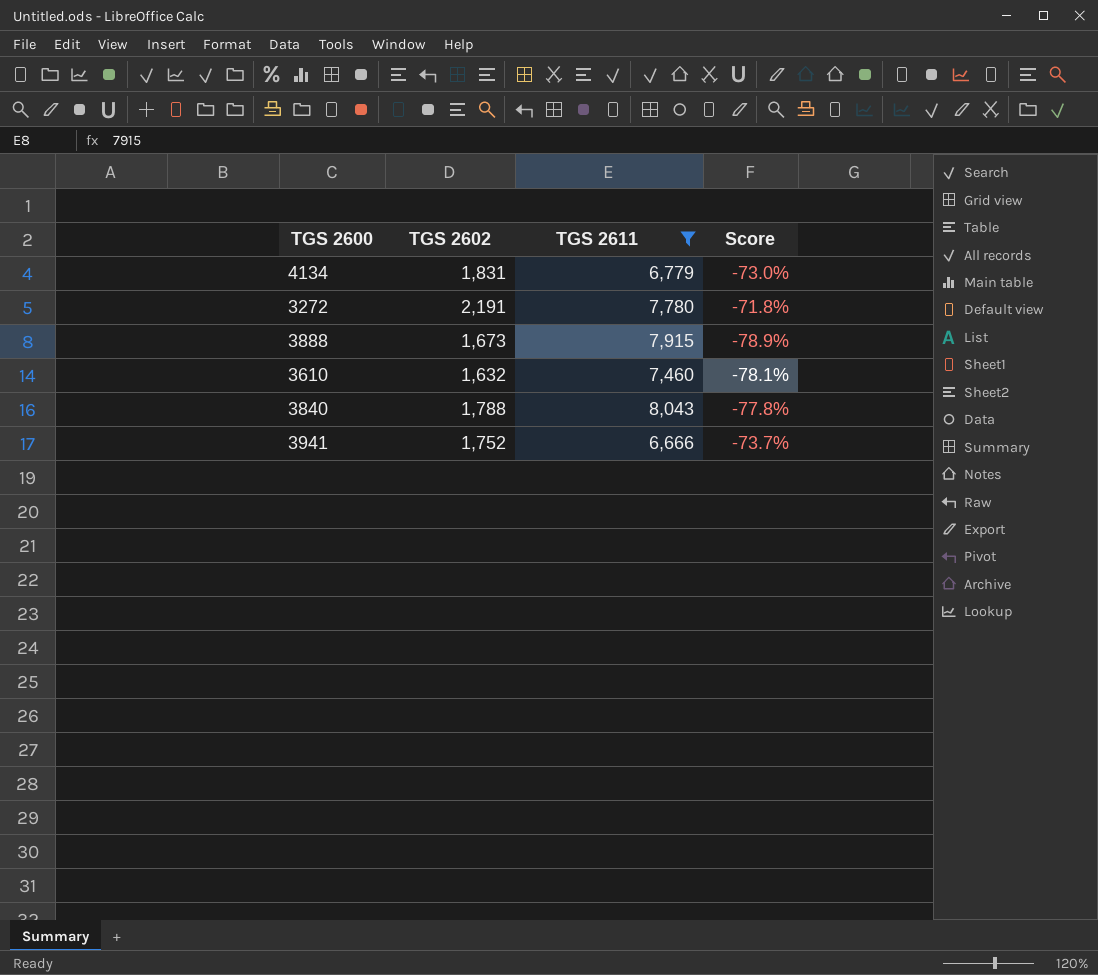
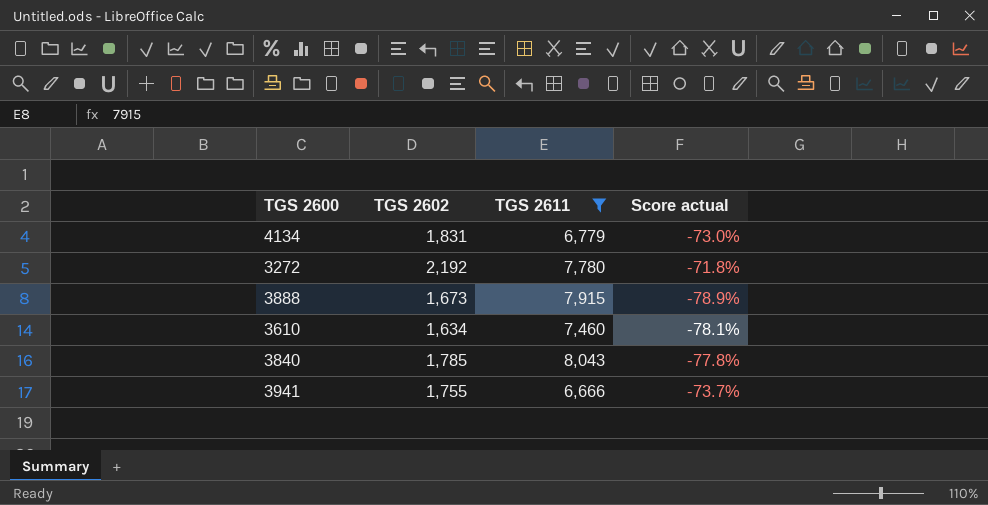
column name: Score -> Score actual
3272 | TGS 2602: 2,191 -> 2,192
3610 | TGS 2602: 1,632 -> 1,634
3840 | TGS 2602: 1,788 -> 1,785
3941 | TGS 2602: 1,752 -> 1,755

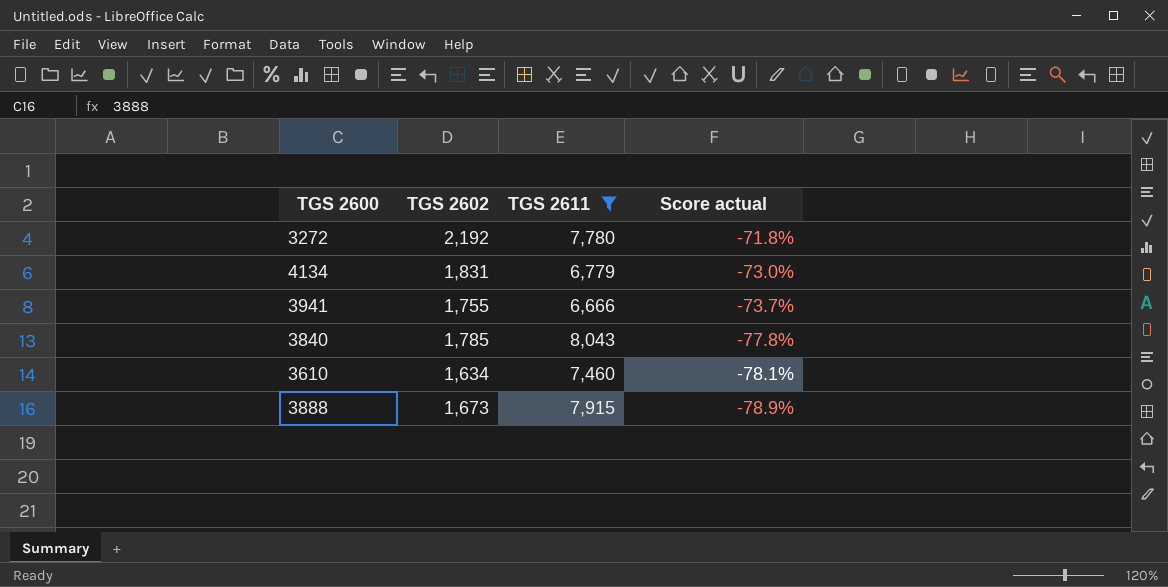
row order: none -> Score actual descending

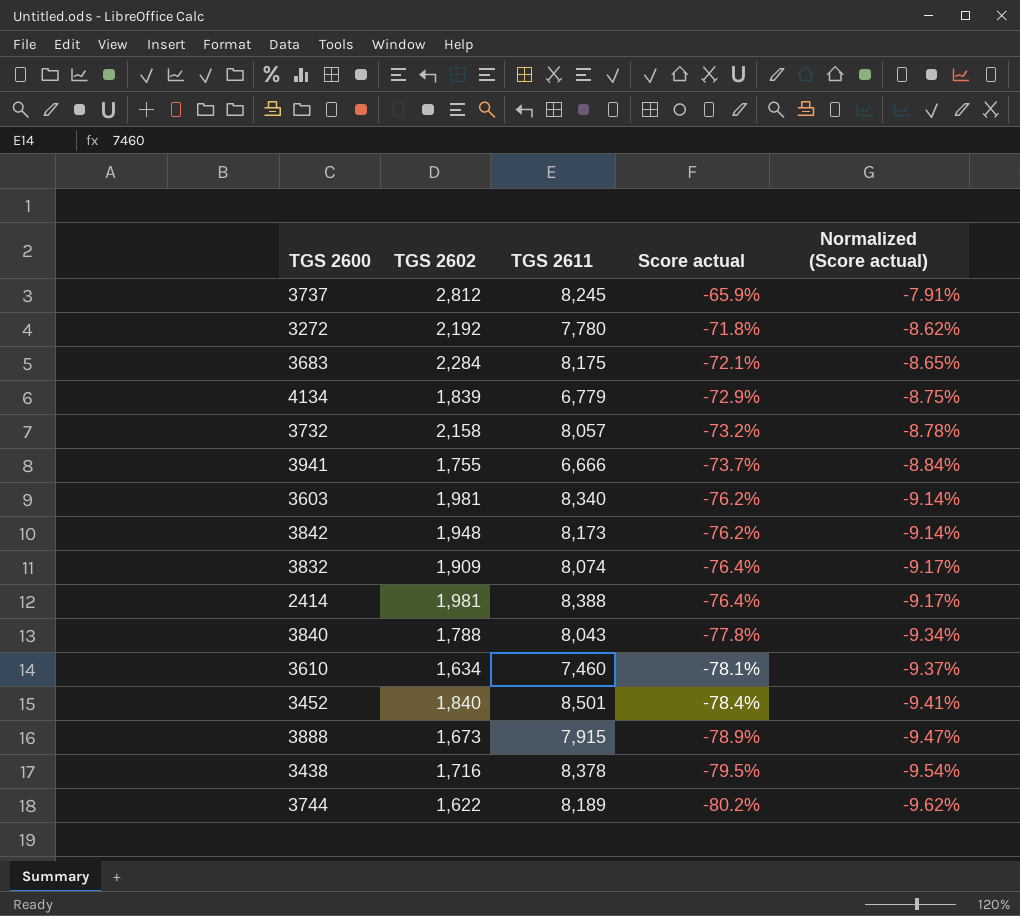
filter: TGS 2611 <= 8,043 -> none
column Normalized (Score actual) | formula: none -> [Score actual] * 0.12
4134 | TGS 2602: 1,831 -> 1,839
4134 | Score actual: -73.0% -> -72.9%
3840 | TGS 2602: 1,785 -> 1,788

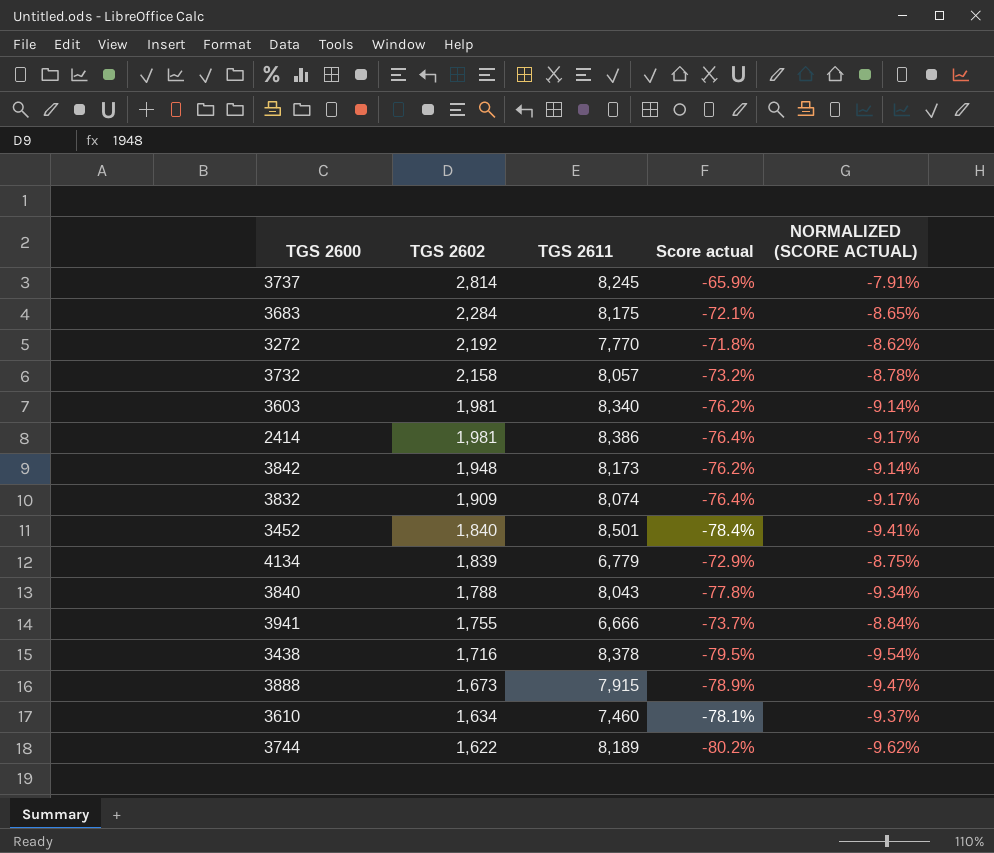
row order: Score actual descending -> TGS 2602 descending
column name: Normalized (Score actual) -> NORMALIZED (SCORE ACTUAL)
3737 | TGS 2602: 2,812 -> 2,814
3272 | TGS 2611: 7,780 -> 7,770
2414 | TGS 2611: 8,388 -> 8,386

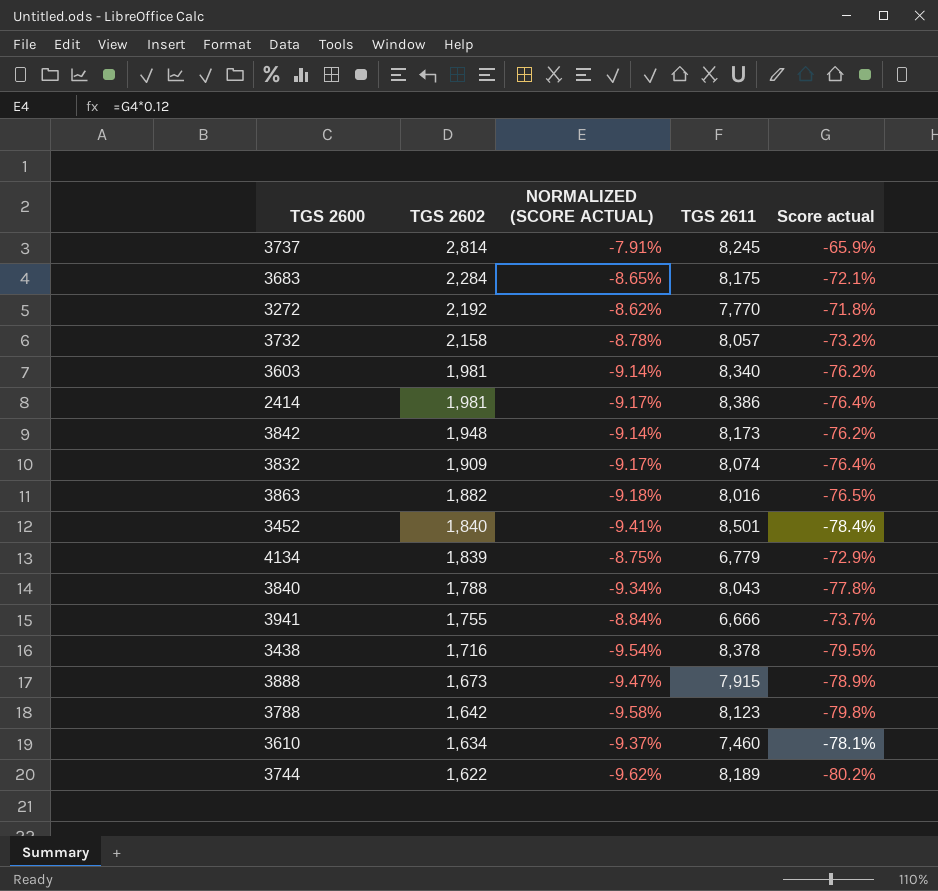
column NORMALIZED (SCORE ACTUAL) | position: 5 -> 3
row 3863: none -> 1,882 | -9.18% | 8,016 | -76.5%
row 3788: none -> 1,642 | -9.58% | 8,123 | -79.8%

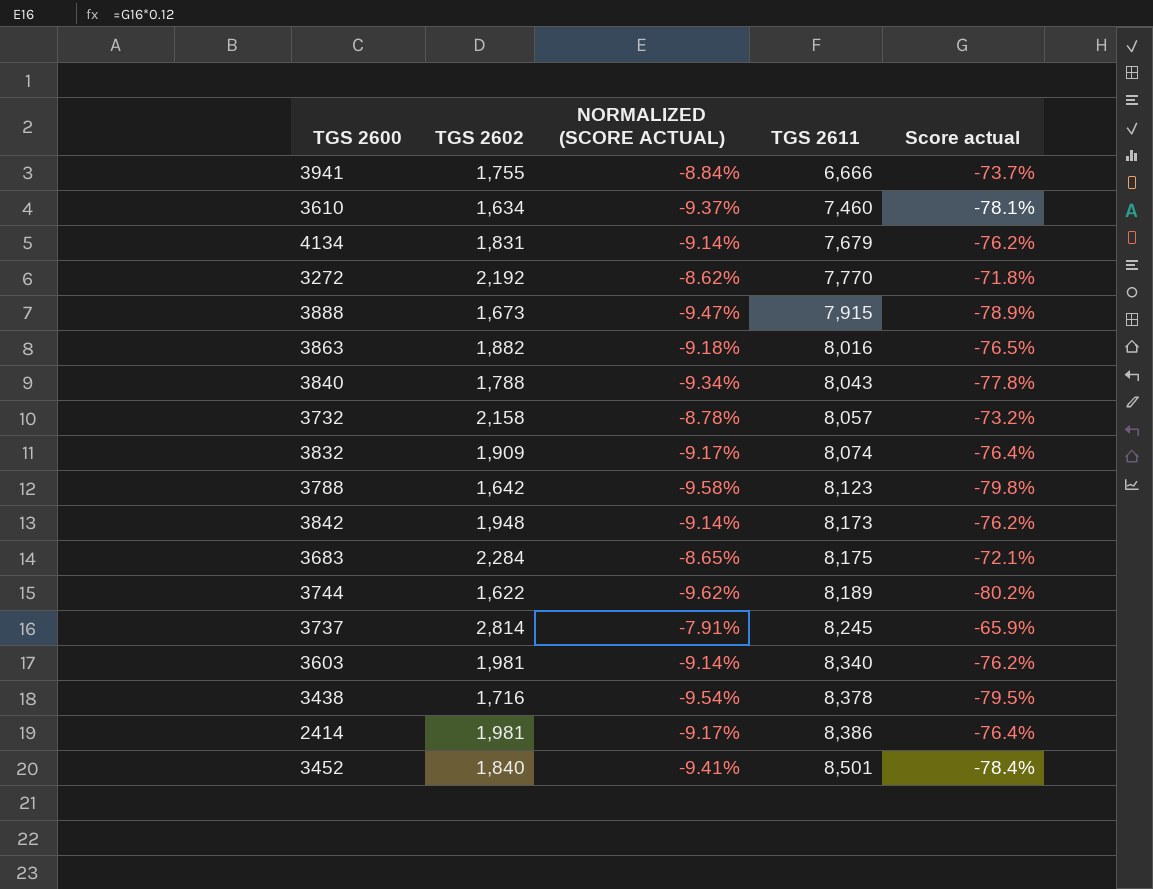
row order: TGS 2602 descending -> TGS 2611 ascending
4134 | TGS 2602: 1,839 -> 1,831
4134 | NORMALIZED (SCORE ACTUAL): -8.75% -> -9.14%
4134 | TGS 2611: 6,779 -> 7,679
4134 | Score actual: -72.9% -> -76.2%

